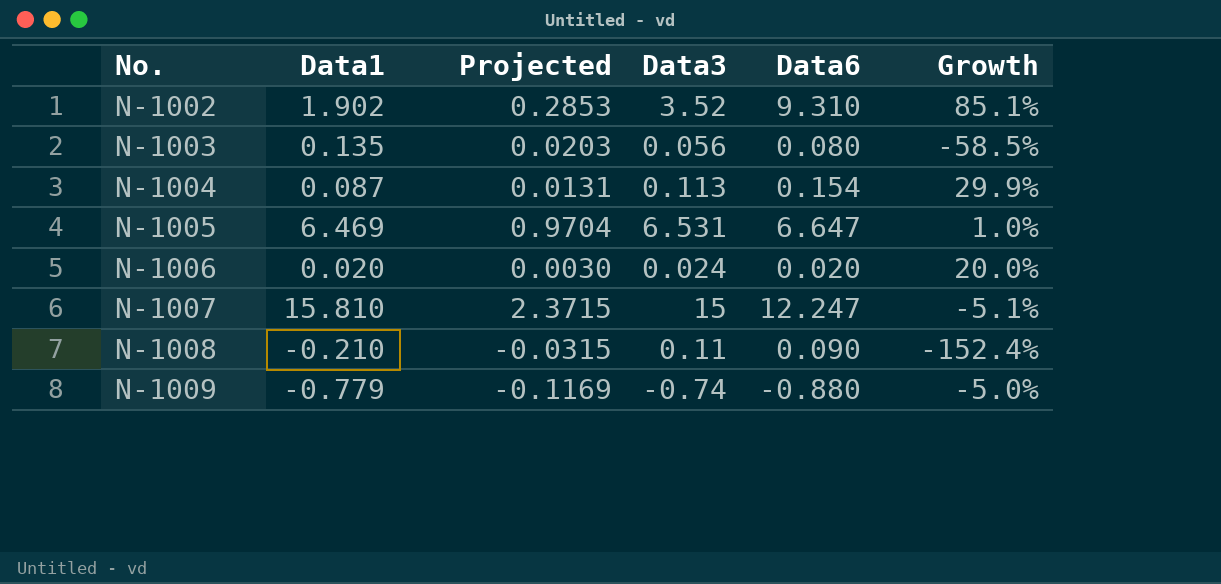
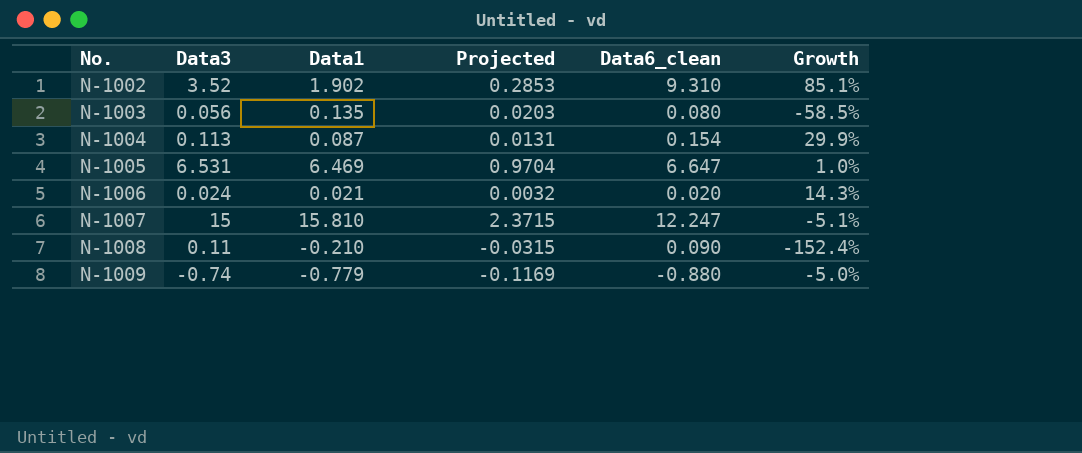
column Data3 | position: 4 -> 2
column name: Data6 -> Data6_clean
N-1006 | Data1: 0.020 -> 0.021
N-1006 | Projected: 0.0030 -> 0.0032
N-1006 | Growth: 20.0% -> 14.3%

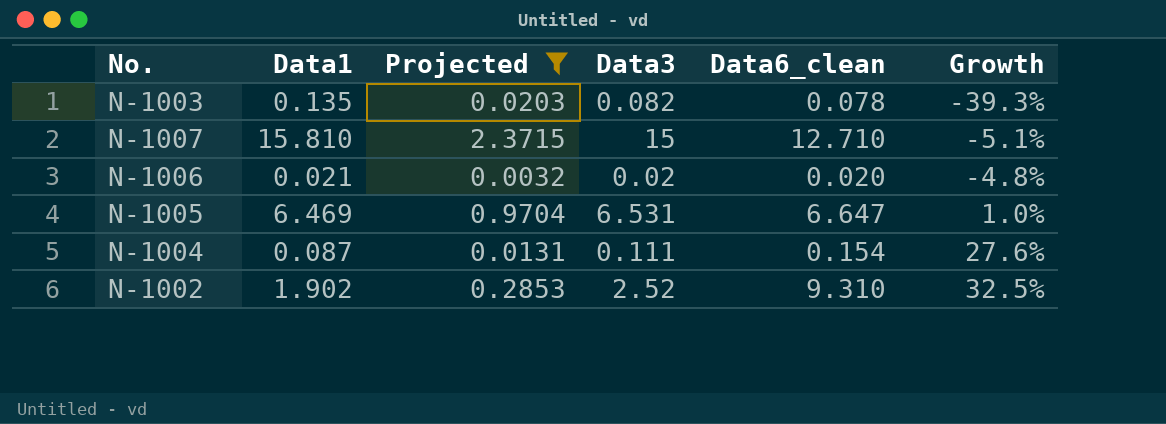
filter: none -> Projected >= 0.0032
row order: No. ascending -> Growth ascending
column Data3 | position: 2 -> 4
N-1003 | Data3: 0.056 -> 0.082
N-1003 | Data6_clean: 0.080 -> 0.078
N-1003 | Growth: -58.5% -> -39.3%
N-1007 | Data6_clean: 12.247 -> 12.710
N-1006 | Data3: 0.024 -> 0.02
N-1006 | Growth: 14.3% -> -4.8%
N-1004 | Data3: 0.113 -> 0.111
N-1004 | Growth: 29.9% -> 27.6%
N-1002 | Data3: 3.52 -> 2.52
N-1002 | Growth: 85.1% -> 32.5%

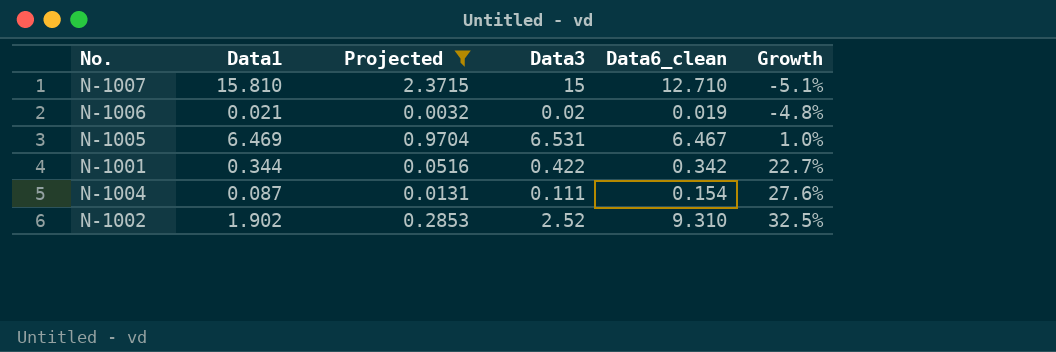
row N-1003: 0.135 | 0.0203 | 0.082 | 0.078 | -39.3% -> none
N-1006 | Data6_clean: 0.020 -> 0.019
N-1005 | Data6_clean: 6.647 -> 6.467
row N-1001: none -> 0.344 | 0.0516 | 0.422 | 0.342 | 22.7%

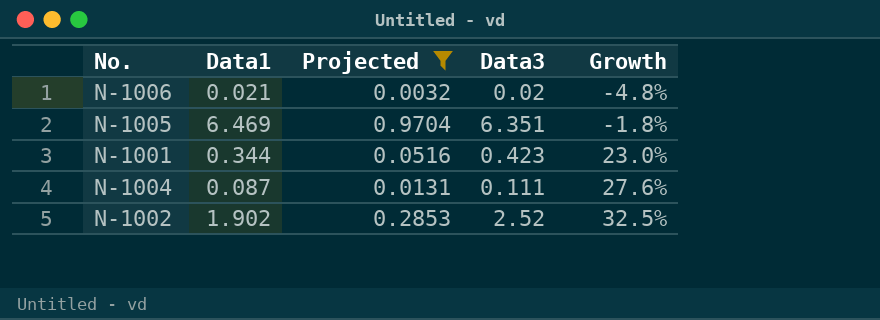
column Data6_clean | position: 5 -> none
row N-1007: 15.810 | 2.3715 | 15 | 12.710 | -5.1% -> none
N-1005 | Data3: 6.531 -> 6.351
N-1005 | Growth: 1.0% -> -1.8%
N-1001 | Data3: 0.422 -> 0.423
N-1001 | Growth: 22.7% -> 23.0%

